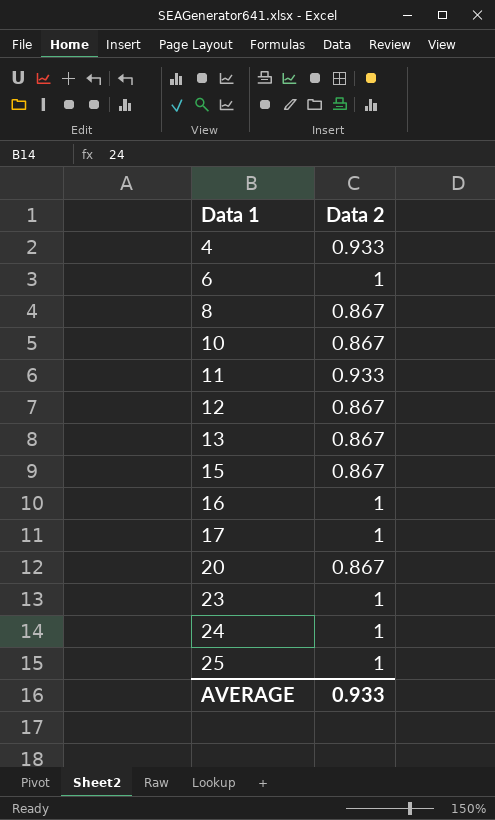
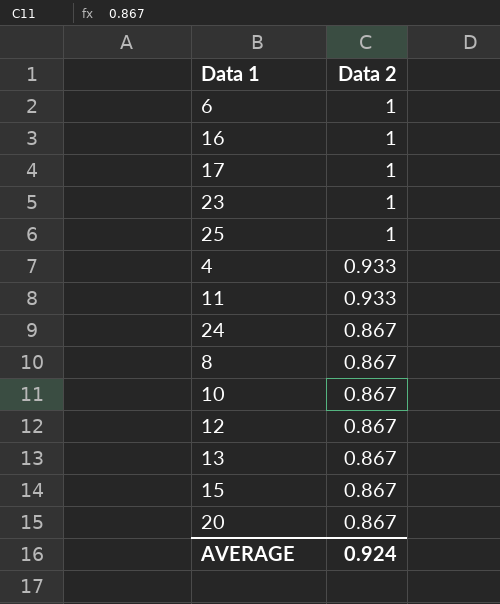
row order: Data 1 ascending -> Data 2 descending
24 | Data 2: 1 -> 0.867
AVERAGE | Data 2: 0.933 -> 0.924

